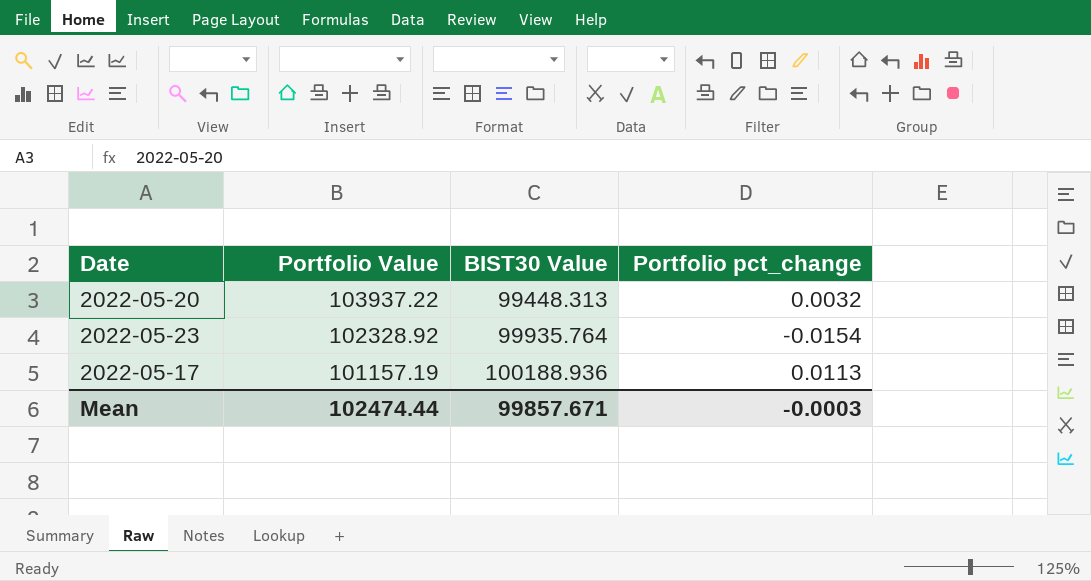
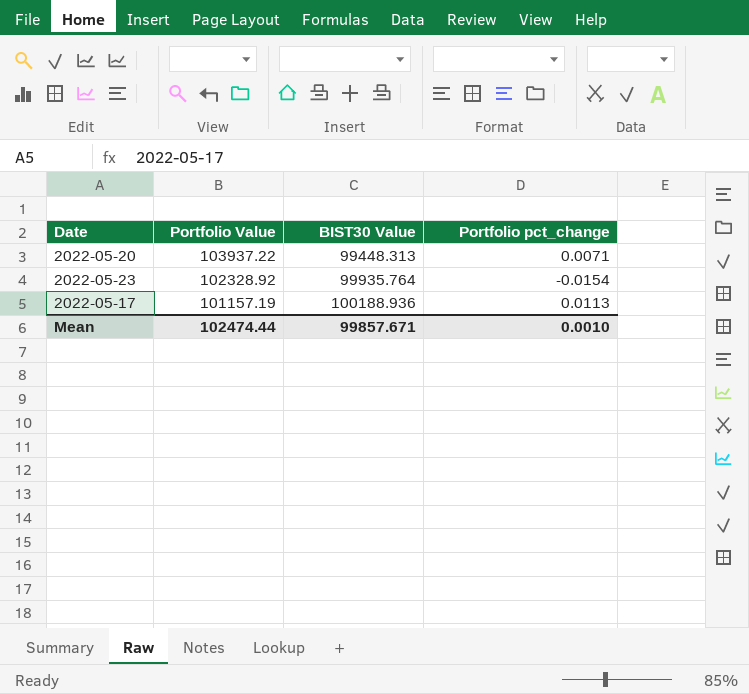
2022-05-20 | Portfolio pct_change: 0.0032 -> 0.0071
Mean | Portfolio pct_change: -0.0003 -> 0.0010

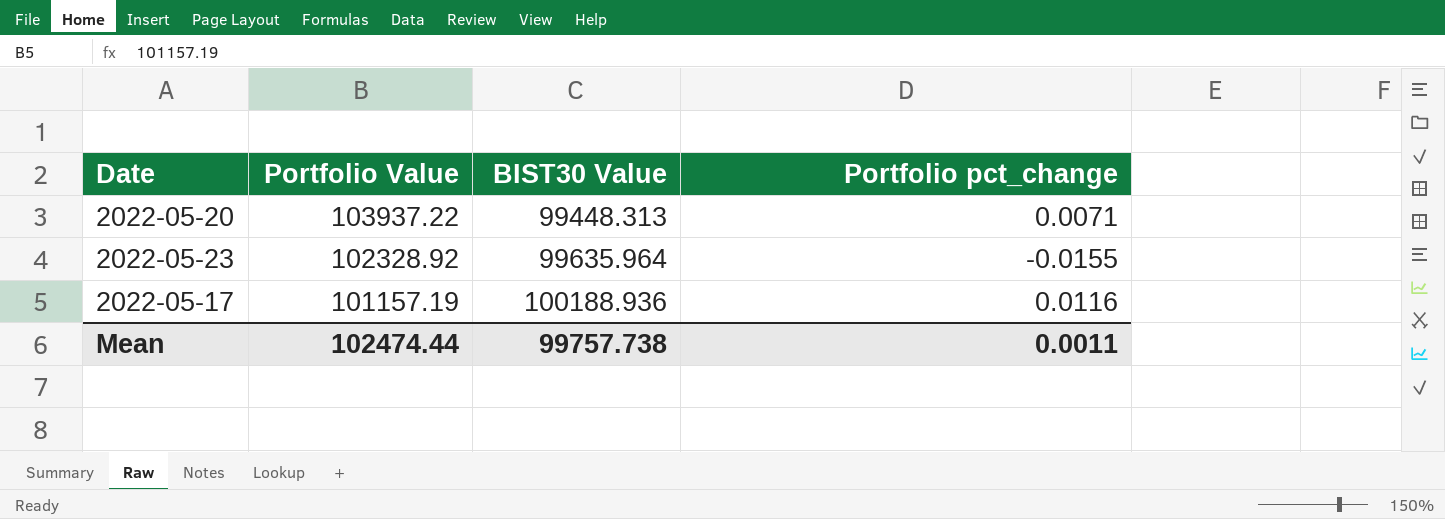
2022-05-23 | BIST30 Value: 99935.764 -> 99635.964
2022-05-23 | Portfolio pct_change: -0.0154 -> -0.0155
2022-05-17 | Portfolio pct_change: 0.0113 -> 0.0116
Mean | BIST30 Value: 99857.671 -> 99757.738
Mean | Portfolio pct_change: 0.0010 -> 0.0011

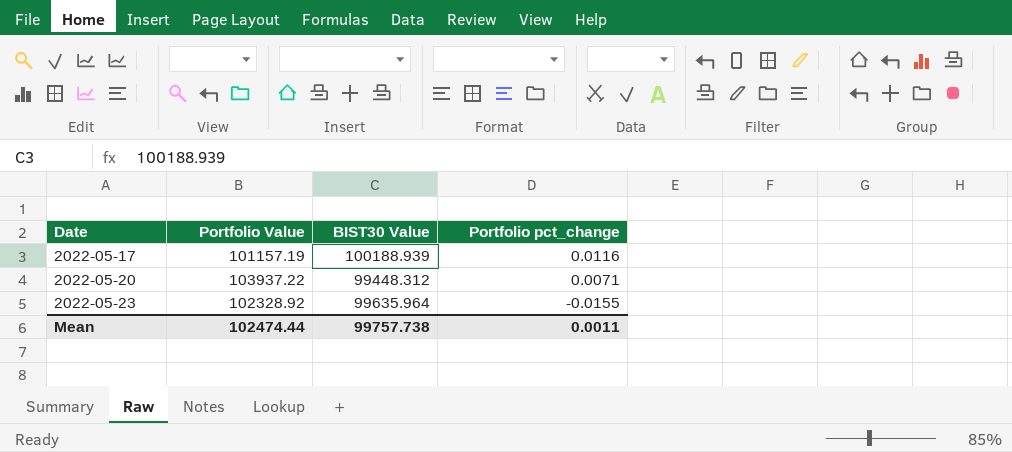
row order: Portfolio Value descending -> Date ascending
2022-05-17 | BIST30 Value: 100188.936 -> 100188.939
2022-05-20 | BIST30 Value: 99448.313 -> 99448.312

